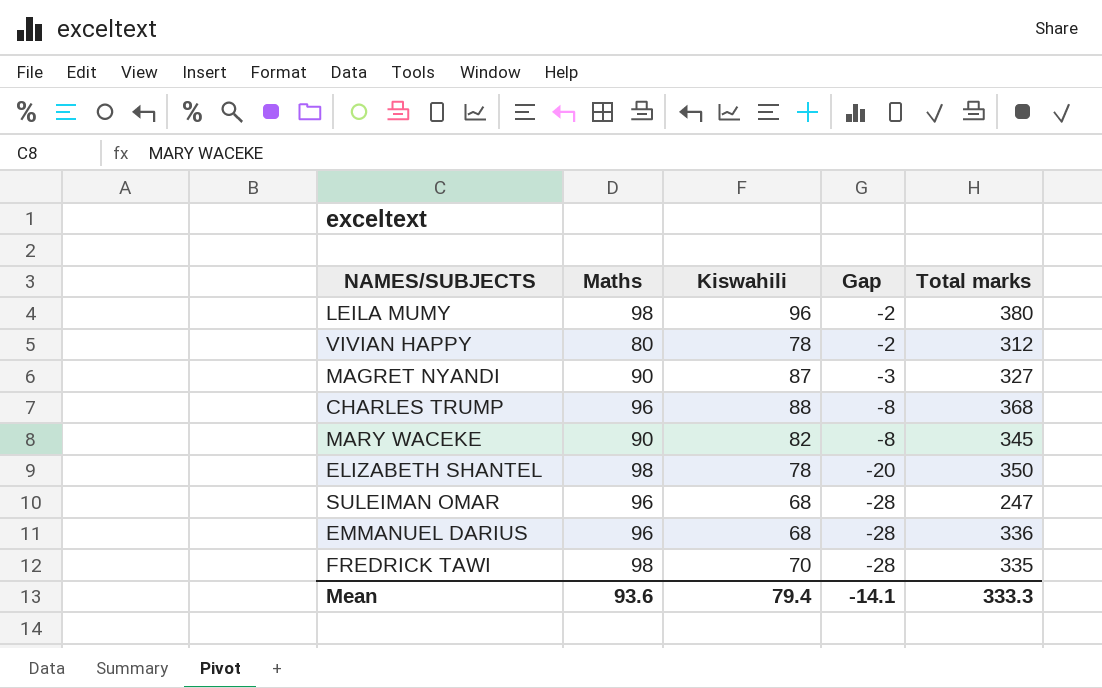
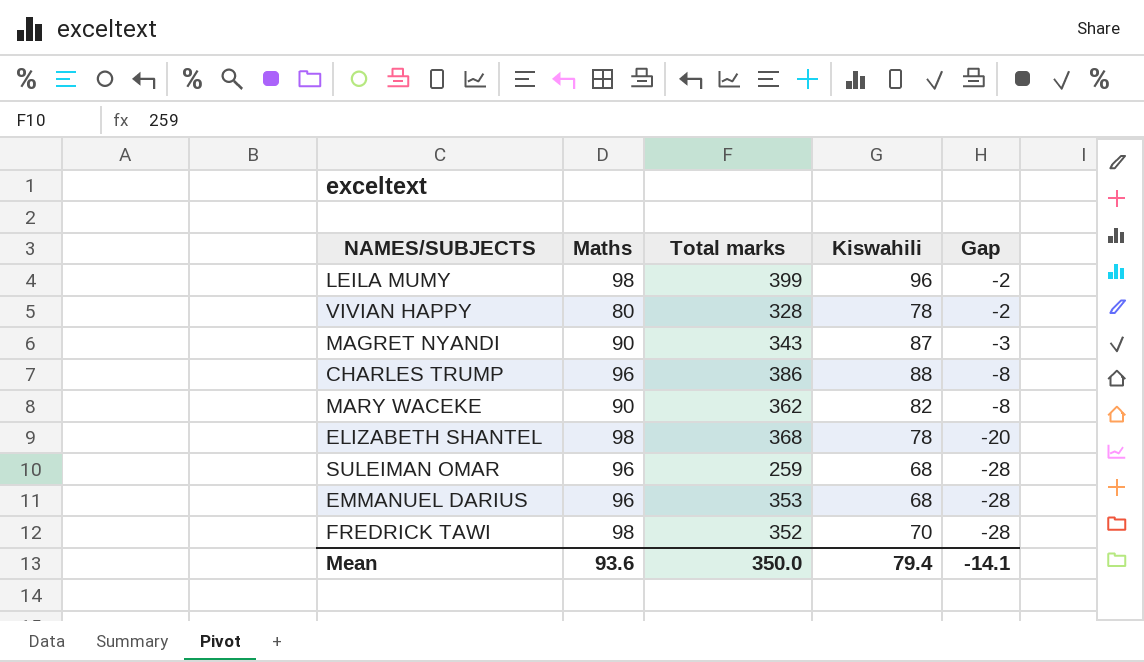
column Total marks | position: 5 -> 3
LEILA MUMY | Total marks: 380 -> 399
VIVIAN HAPPY | Total marks: 312 -> 328
MAGRET NYANDI | Total marks: 327 -> 343
CHARLES TRUMP | Total marks: 368 -> 386
MARY WACEKE | Total marks: 345 -> 362
ELIZABETH SHANTEL | Total marks: 350 -> 368
SULEIMAN OMAR | Total marks: 247 -> 259
EMMANUEL DARIUS | Total marks: 336 -> 353
FREDRICK TAWI | Total marks: 335 -> 352
Mean | Total marks: 333.3 -> 350.0

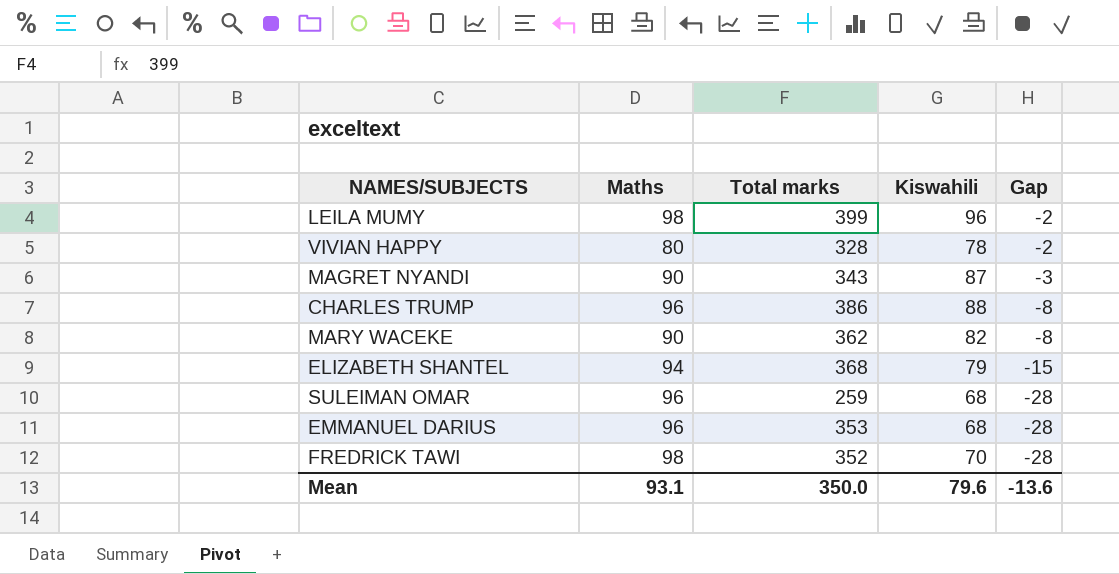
ELIZABETH SHANTEL | Maths: 98 -> 94
ELIZABETH SHANTEL | Kiswahili: 78 -> 79
ELIZABETH SHANTEL | Gap: -20 -> -15
Mean | Maths: 93.6 -> 93.1
Mean | Kiswahili: 79.4 -> 79.6
Mean | Gap: -14.1 -> -13.6

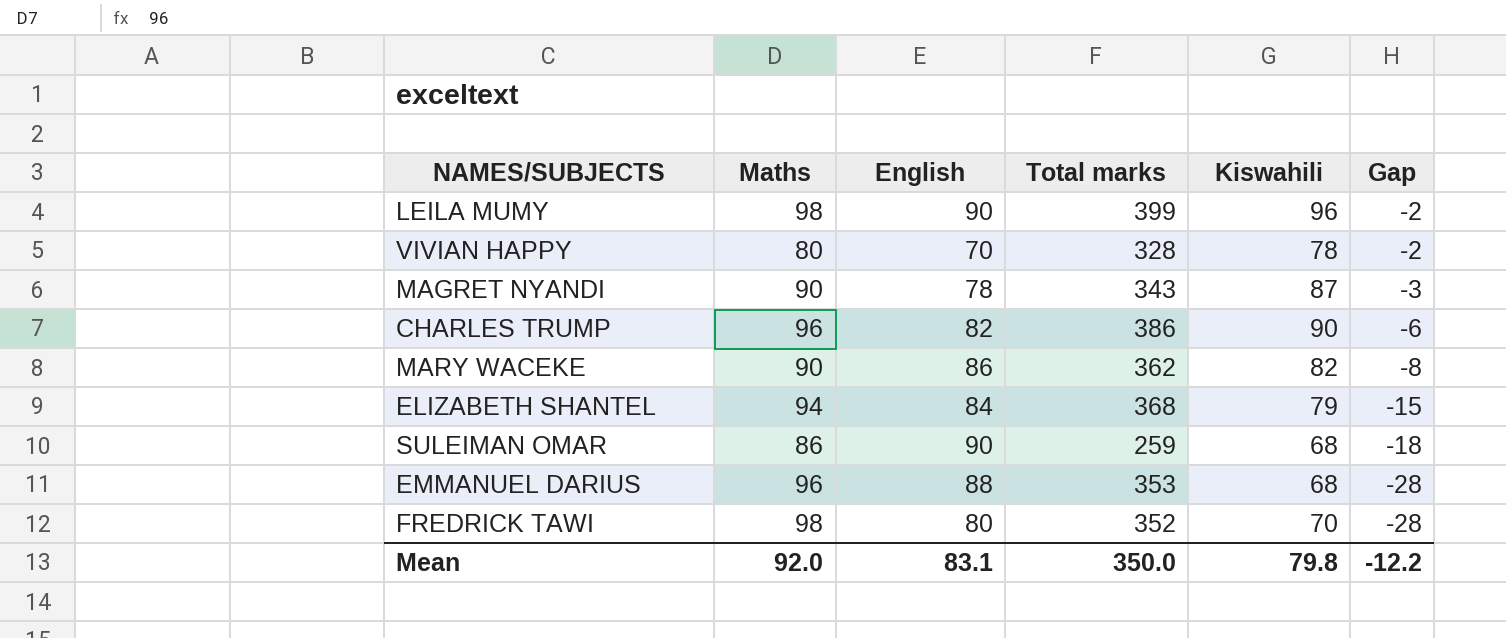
column English | position: none -> 3
CHARLES TRUMP | Kiswahili: 88 -> 90
CHARLES TRUMP | Gap: -8 -> -6
SULEIMAN OMAR | Maths: 96 -> 86
SULEIMAN OMAR | Gap: -28 -> -18
Mean | Maths: 93.1 -> 92.0
Mean | Kiswahili: 79.6 -> 79.8
Mean | Gap: -13.6 -> -12.2

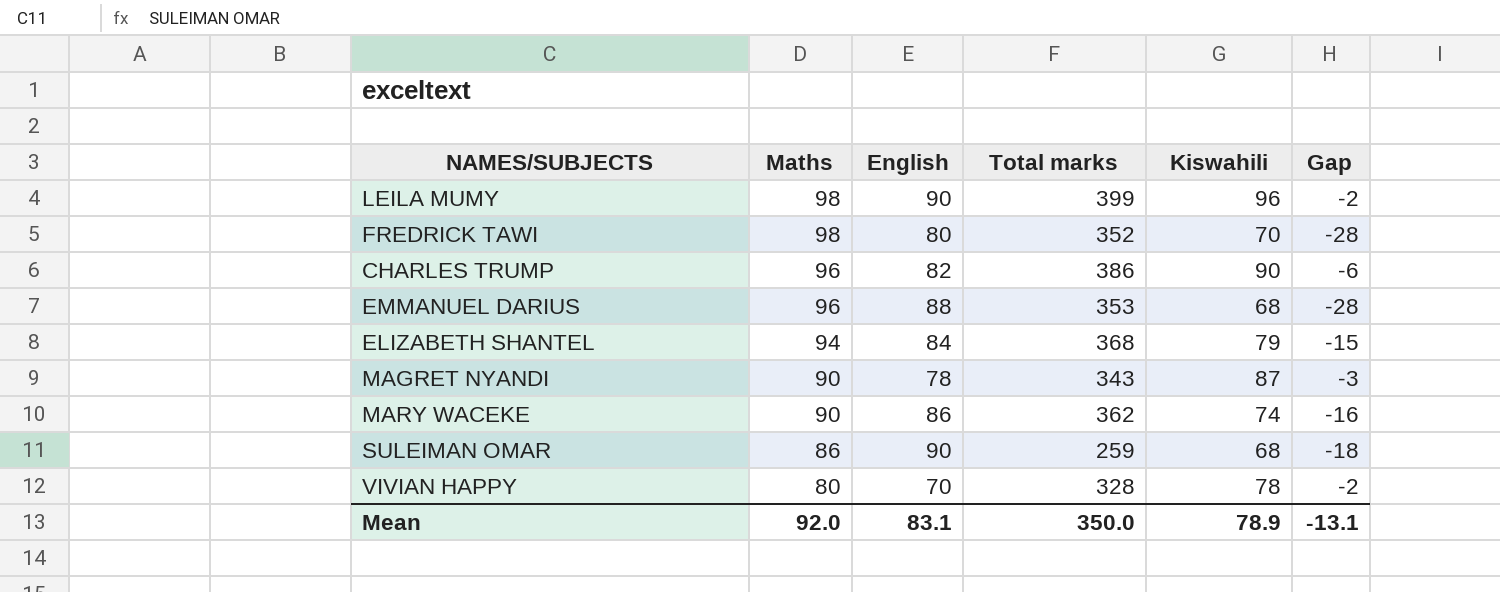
row order: Gap descending -> Maths descending
MARY WACEKE | Kiswahili: 82 -> 74
MARY WACEKE | Gap: -8 -> -16
Mean | Kiswahili: 79.8 -> 78.9
Mean | Gap: -12.2 -> -13.1

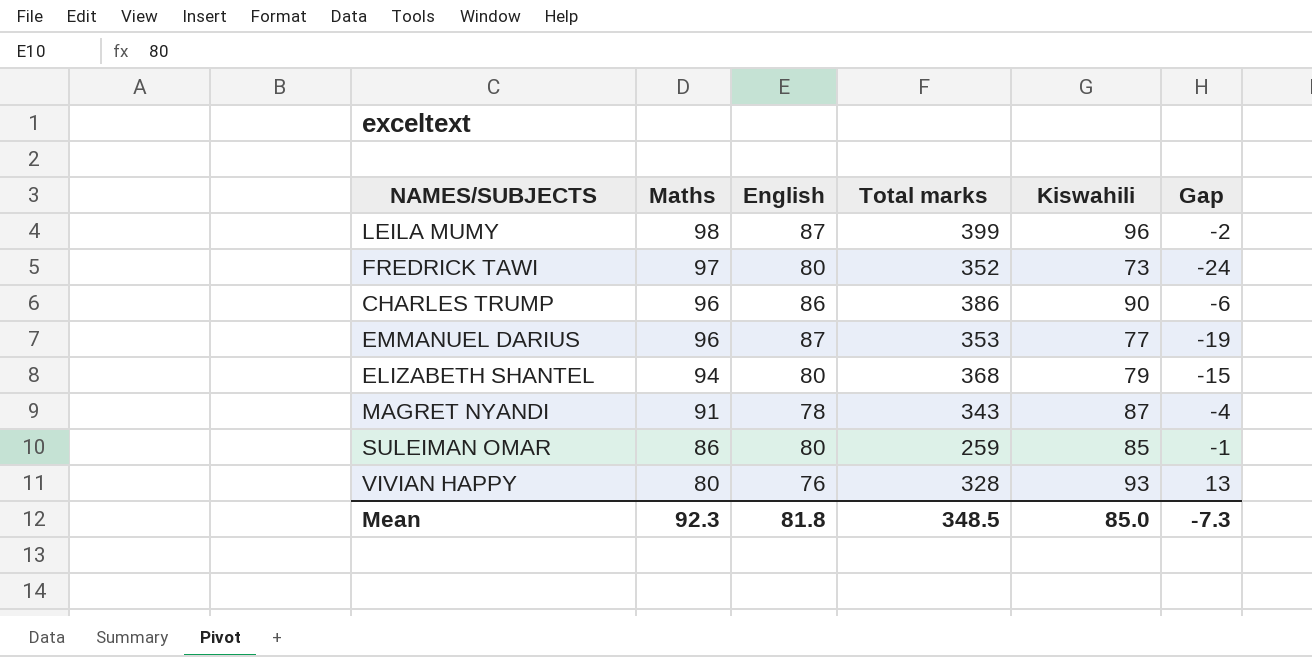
row MARY WACEKE: 90 | 86 | 362 | 74 | -16 -> none
LEILA MUMY | English: 90 -> 87
FREDRICK TAWI | Maths: 98 -> 97
FREDRICK TAWI | Kiswahili: 70 -> 73
FREDRICK TAWI | Gap: -28 -> -24
CHARLES TRUMP | English: 82 -> 86
EMMANUEL DARIUS | English: 88 -> 87
EMMANUEL DARIUS | Kiswahili: 68 -> 77
EMMANUEL DARIUS | Gap: -28 -> -19
ELIZABETH SHANTEL | English: 84 -> 80
MAGRET NYANDI | Maths: 90 -> 91
MAGRET NYANDI | Gap: -3 -> -4
SULEIMAN OMAR | English: 90 -> 80
SULEIMAN OMAR | Kiswahili: 68 -> 85
SULEIMAN OMAR | Gap: -18 -> -1
VIVIAN HAPPY | English: 70 -> 76
VIVIAN HAPPY | Kiswahili: 78 -> 93
VIVIAN HAPPY | Gap: -2 -> 13
Mean | Maths: 92.0 -> 92.3
Mean | English: 83.1 -> 81.8
Mean | Total marks: 350.0 -> 348.5
Mean | Kiswahili: 78.9 -> 85.0
Mean | Gap: -13.1 -> -7.3

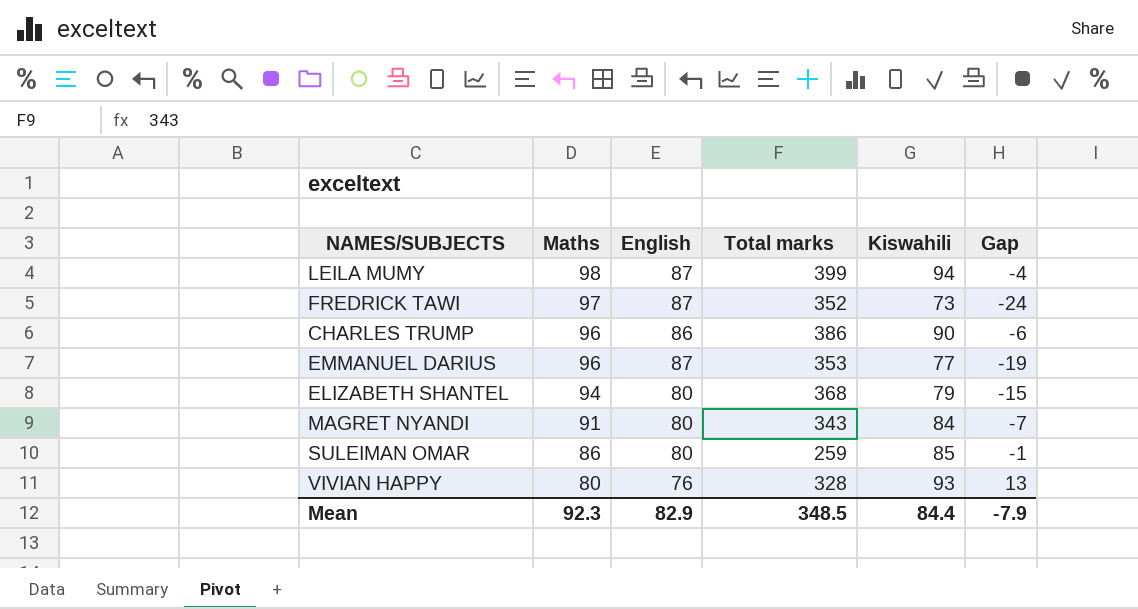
LEILA MUMY | Kiswahili: 96 -> 94
LEILA MUMY | Gap: -2 -> -4
FREDRICK TAWI | English: 80 -> 87
MAGRET NYANDI | English: 78 -> 80
MAGRET NYANDI | Kiswahili: 87 -> 84
MAGRET NYANDI | Gap: -4 -> -7
Mean | English: 81.8 -> 82.9
Mean | Kiswahili: 85.0 -> 84.4
Mean | Gap: -7.3 -> -7.9

